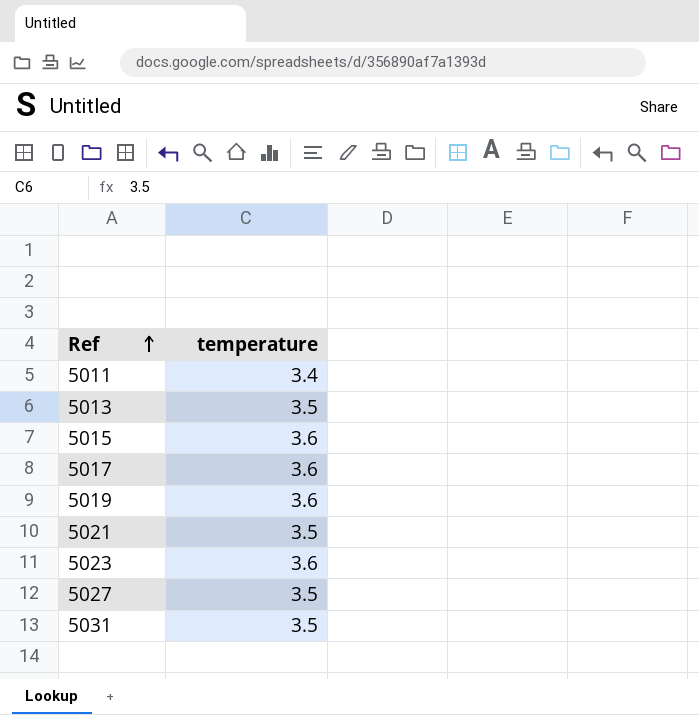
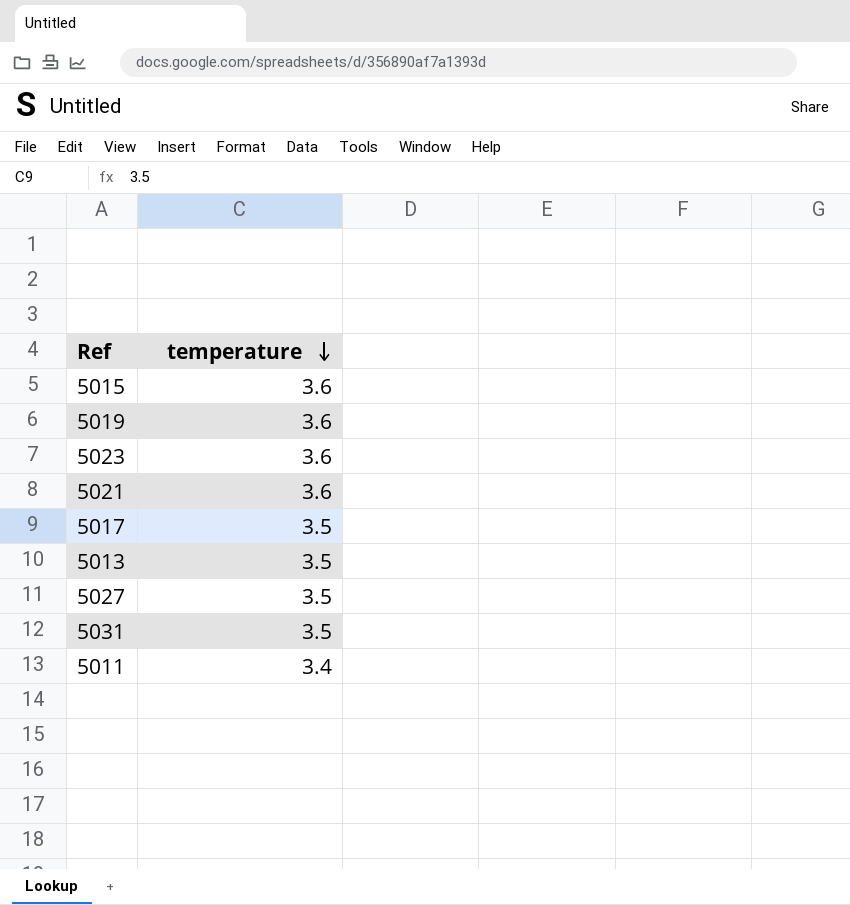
row order: Ref ascending -> temperature descending
5021 | temperature: 3.5 -> 3.6
5017 | temperature: 3.6 -> 3.5

